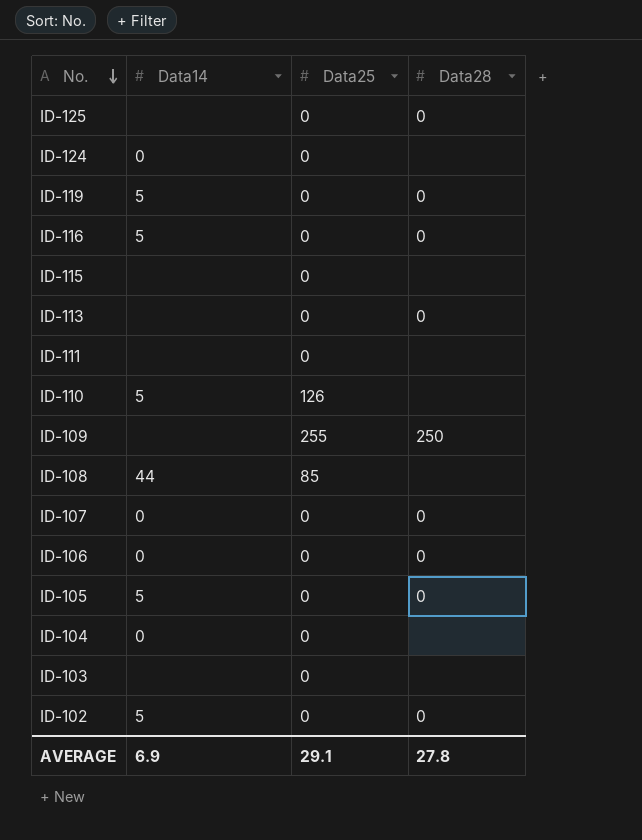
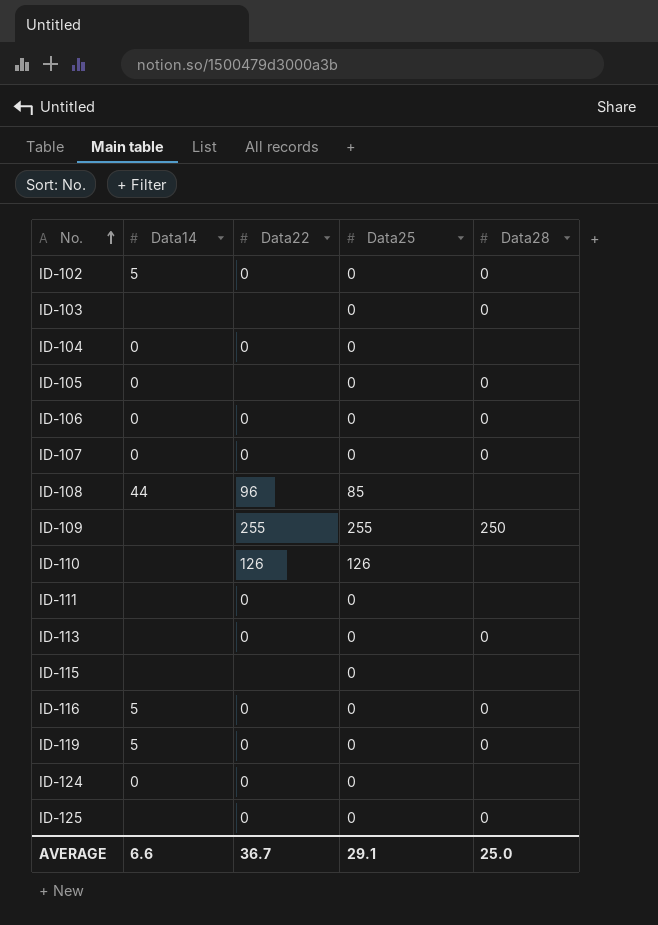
row order: No. descending -> No. ascending
column Data22 | position: none -> 3
ID-103 | Data28: none -> 0
ID-105 | Data14: 5 -> 0
ID-110 | Data14: 5 -> none
AVERAGE | Data14: 6.9 -> 6.6
AVERAGE | Data28: 27.8 -> 25.0

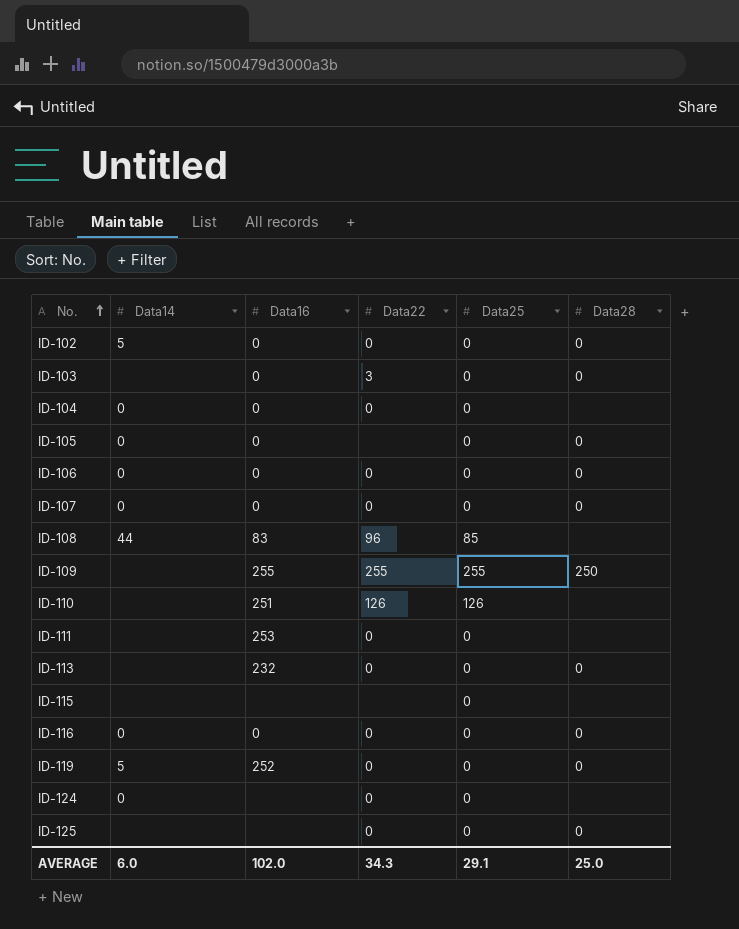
column Data16 | position: none -> 3
ID-103 | Data22: none -> 3
ID-116 | Data14: 5 -> 0
AVERAGE | Data14: 6.6 -> 6.0
AVERAGE | Data22: 36.7 -> 34.3

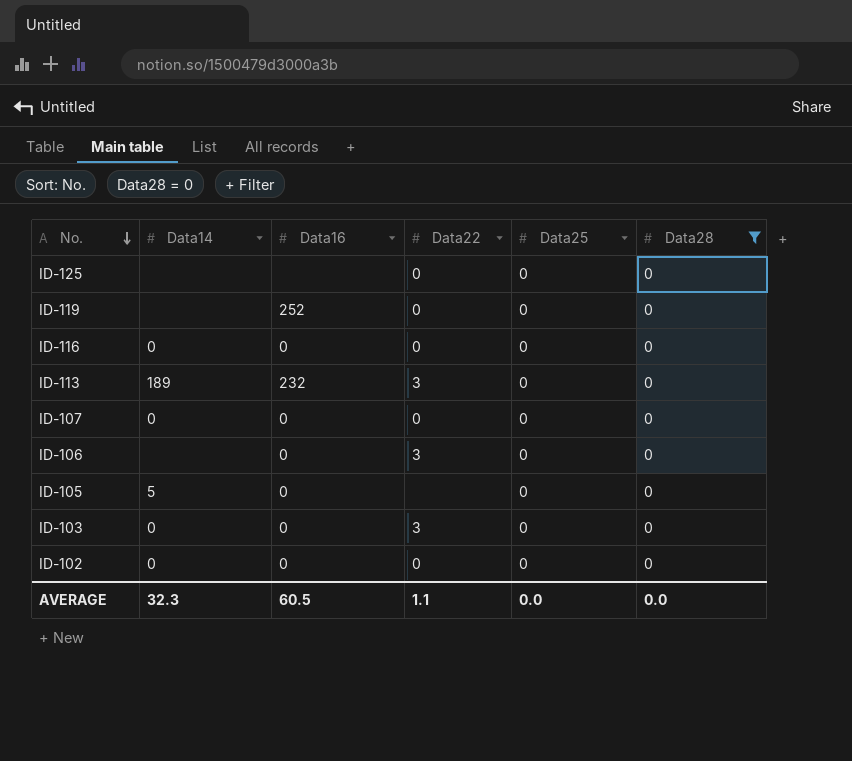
filter: none -> Data28 = 0
row order: No. ascending -> No. descending
ID-119 | Data14: 5 -> none
ID-113 | Data14: none -> 189
ID-113 | Data22: 0 -> 3
ID-106 | Data14: 0 -> none
ID-106 | Data22: 0 -> 3
ID-105 | Data14: 0 -> 5
ID-103 | Data14: none -> 0
ID-102 | Data14: 5 -> 0
AVERAGE | Data14: 6.0 -> 32.3
AVERAGE | Data16: 102.0 -> 60.5
AVERAGE | Data22: 34.3 -> 1.1
AVERAGE | Data25: 29.1 -> 0.0
AVERAGE | Data28: 25.0 -> 0.0

